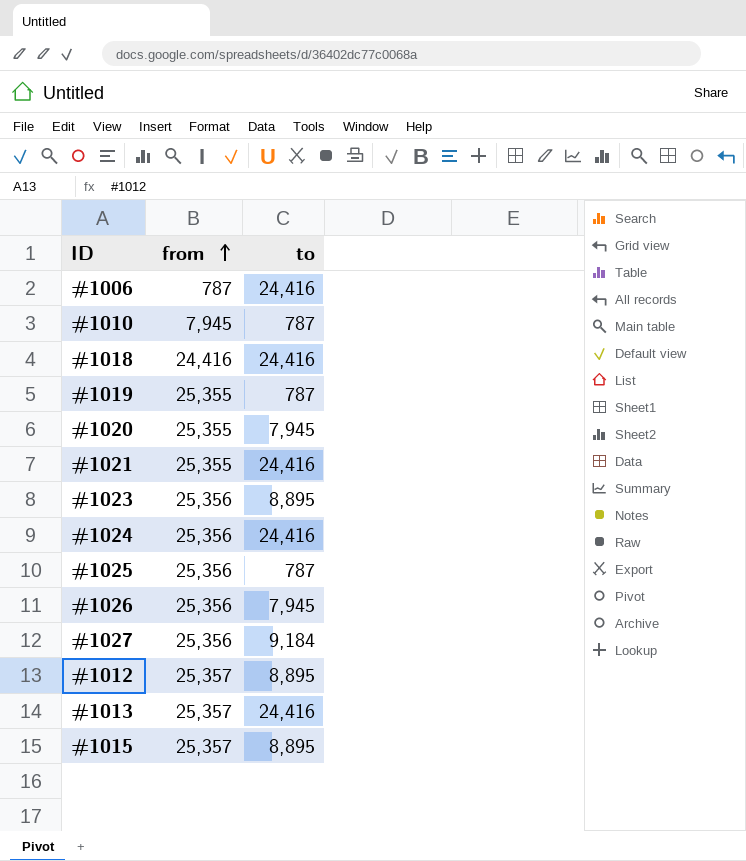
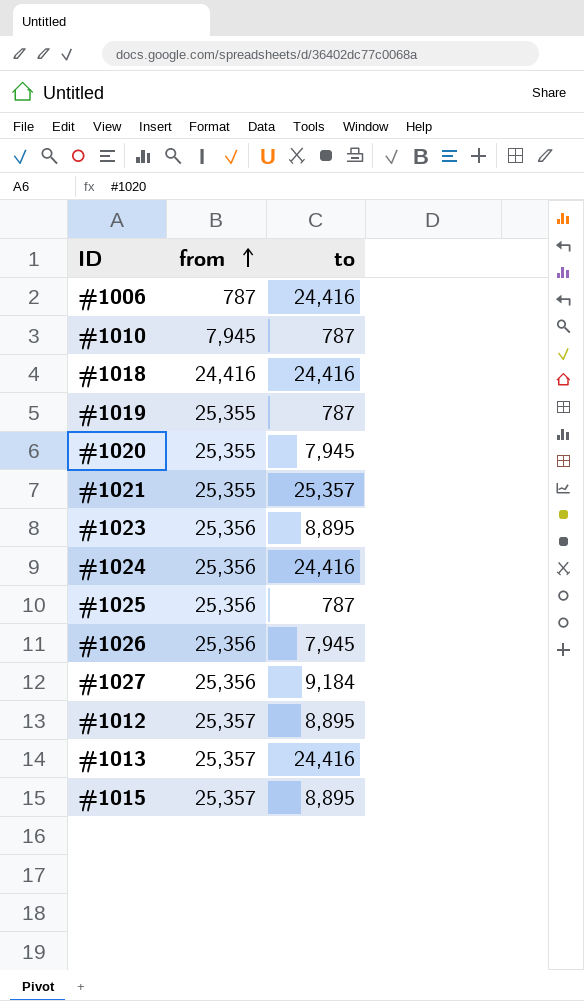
#1021 | to: 24,416 -> 25,357

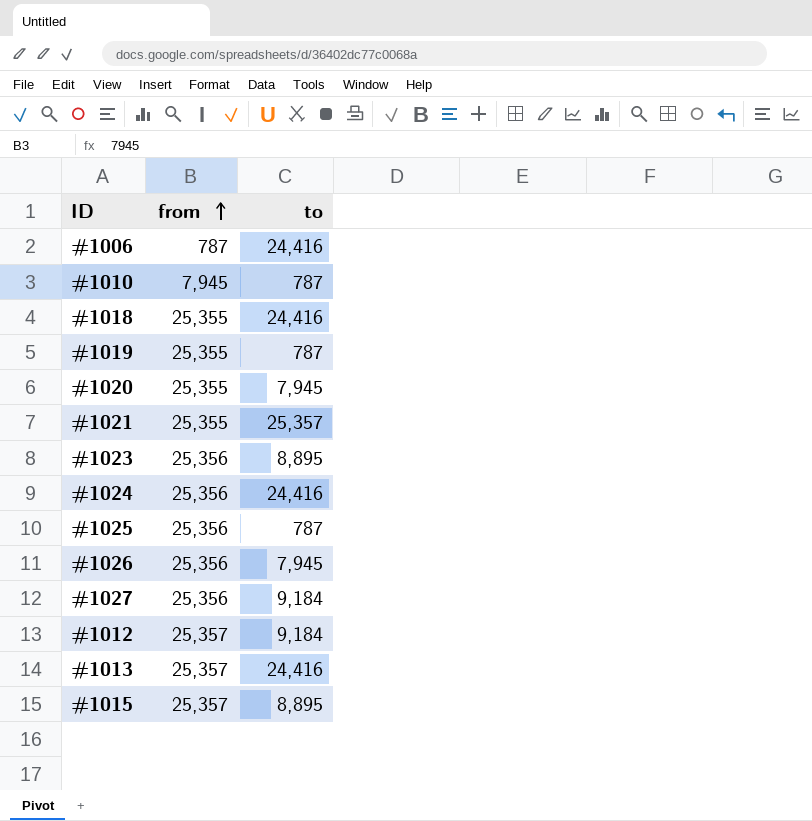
#1018 | from: 24,416 -> 25,355
#1012 | to: 8,895 -> 9,184

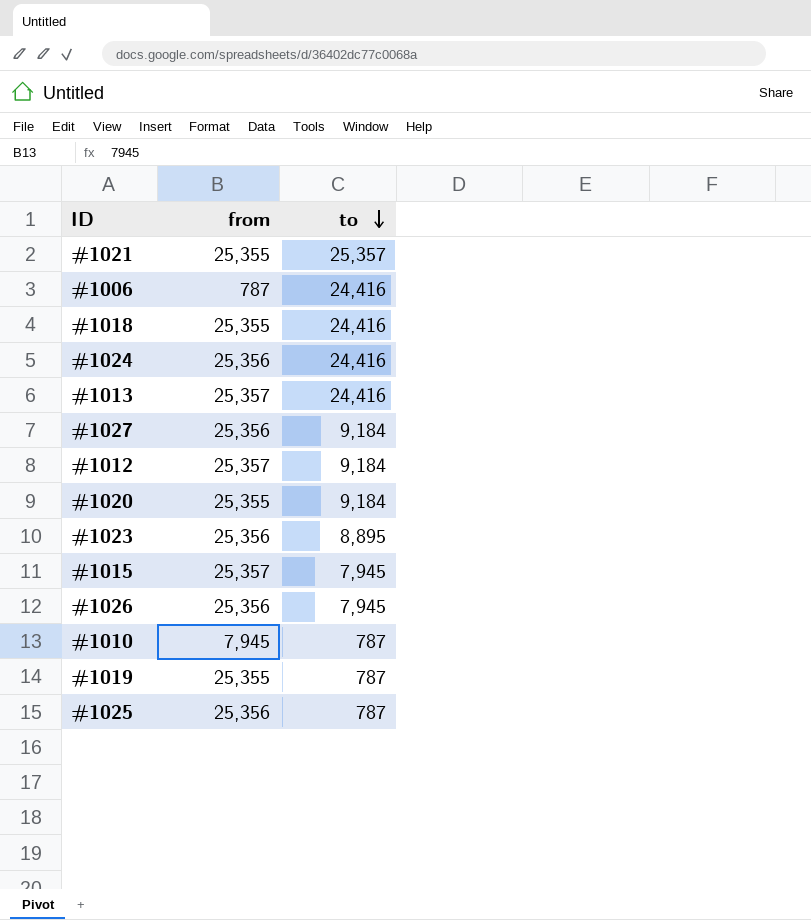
row order: from ascending -> to descending
#1020 | to: 7,945 -> 9,184
#1015 | to: 8,895 -> 7,945

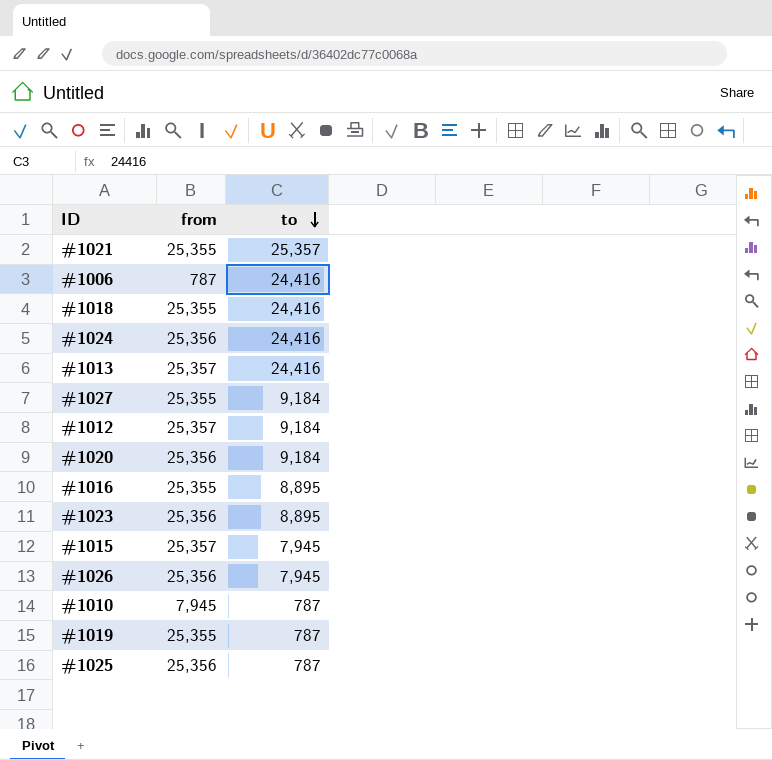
#1027 | from: 25,356 -> 25,355
#1020 | from: 25,355 -> 25,356
row #1016: none -> 25,355 | 8,895

